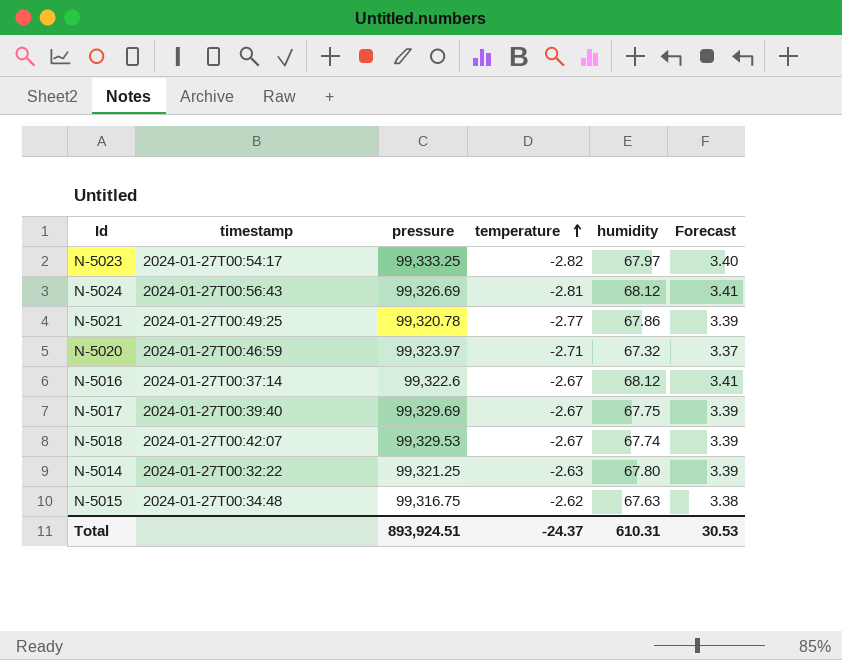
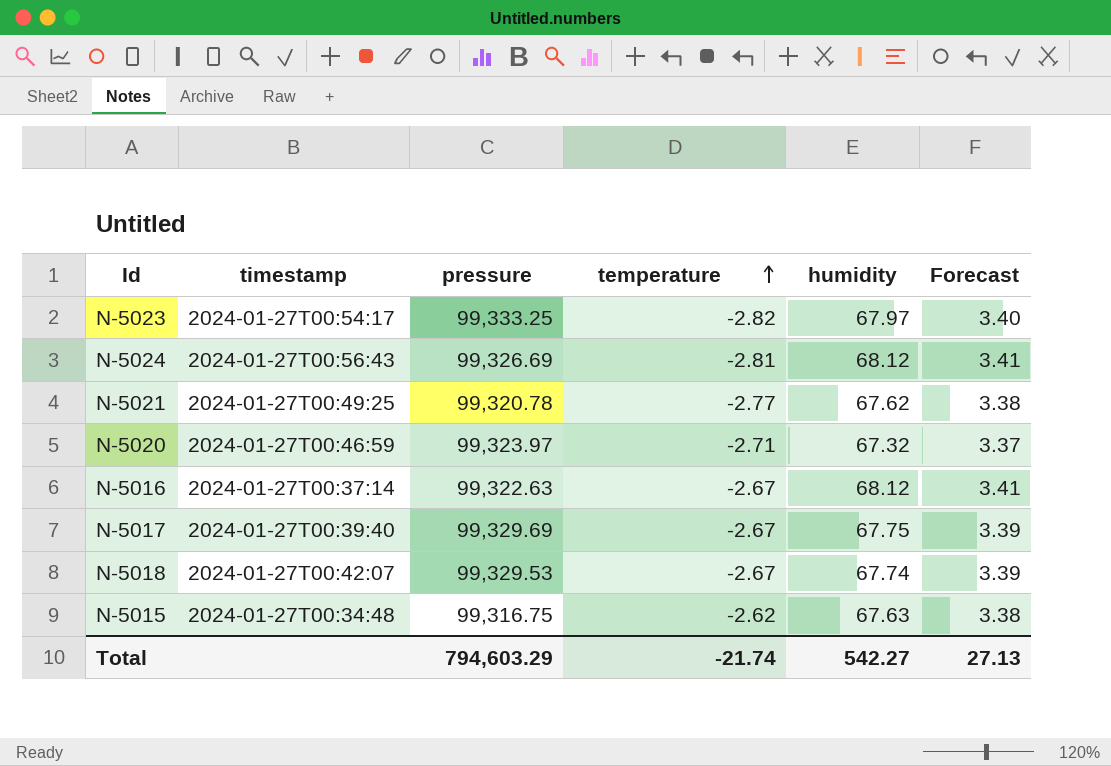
row N-5014: 2024-01-27T00:32:22 | 99,321.25 | -2.63 | 67.80 | 3.39 -> none
N-5021 | humidity: 67.86 -> 67.62
N-5021 | Forecast: 3.39 -> 3.38
N-5016 | pressure: 99,322.6 -> 99,322.63
Total | pressure: 893,924.51 -> 794,603.29
Total | temperature: -24.37 -> -21.74
Total | humidity: 610.31 -> 542.27
Total | Forecast: 30.53 -> 27.13

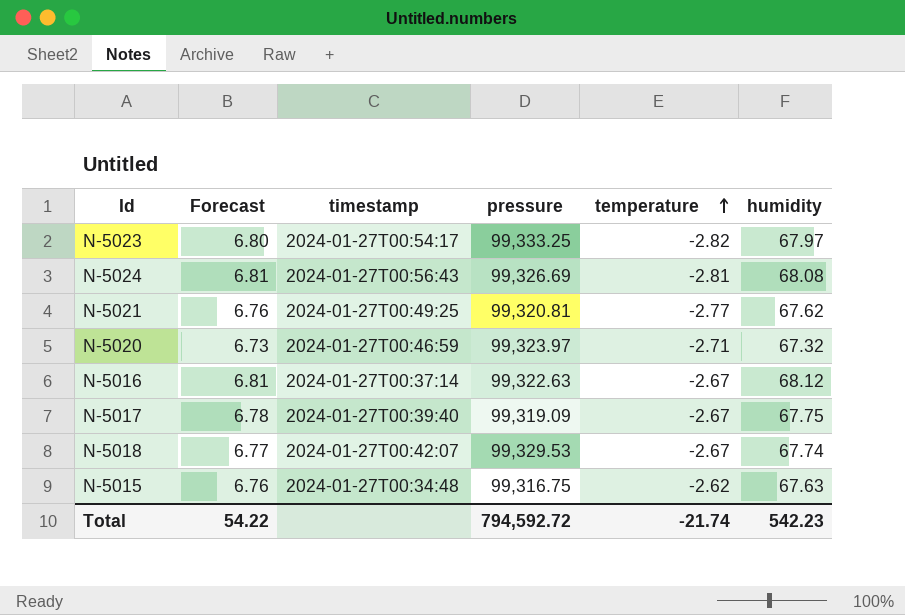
column Forecast | formula: [humidity] * 0.05 -> [humidity] * 0.1
column Forecast | position: 6 -> 2
N-5024 | humidity: 68.12 -> 68.08
N-5021 | pressure: 99,320.78 -> 99,320.81
N-5017 | pressure: 99,329.69 -> 99,319.09
Total | Forecast: 27.13 -> 54.22
Total | pressure: 794,603.29 -> 794,592.72
Total | humidity: 542.27 -> 542.23

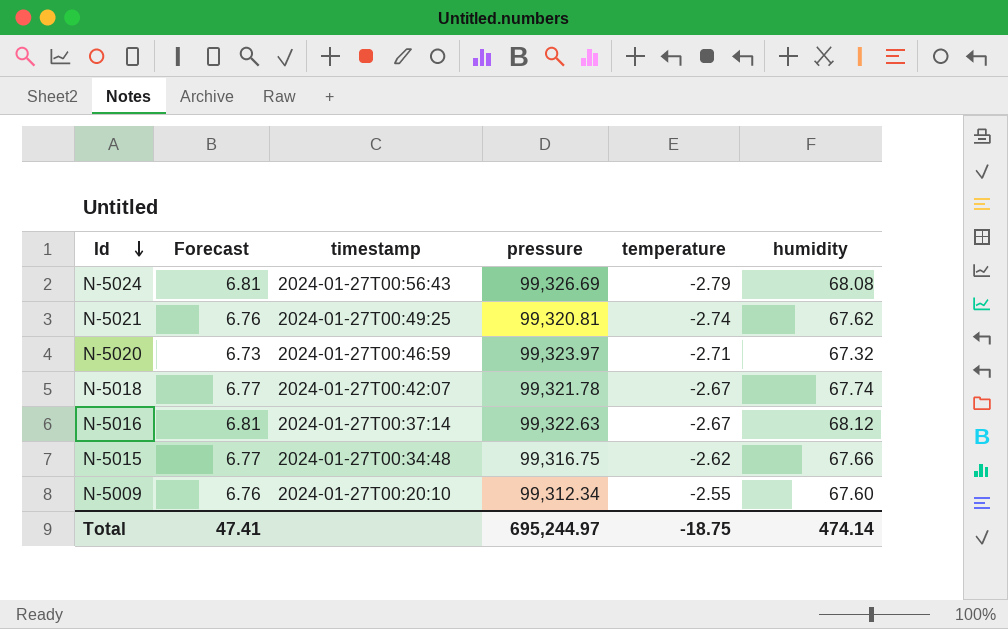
row order: temperature ascending -> Id descending
row N-5023: 6.80 | 2024-01-27T00:54:17 | 99,333.25 | -2.82 | 67.97 -> none
row N-5017: 6.78 | 2024-01-27T00:39:40 | 99,319.09 | -2.67 | 67.75 -> none
N-5024 | temperature: -2.81 -> -2.79
N-5021 | temperature: -2.77 -> -2.74
N-5018 | pressure: 99,329.53 -> 99,321.78
N-5015 | Forecast: 6.76 -> 6.77
N-5015 | humidity: 67.63 -> 67.66
row N-5009: none -> 6.76 | 2024-01-27T00:20:10 | 99,312.34 | -2.55 | 67.60
Total | Forecast: 54.22 -> 47.41
Total | pressure: 794,592.72 -> 695,244.97
Total | temperature: -21.74 -> -18.75
Total | humidity: 542.23 -> 474.14

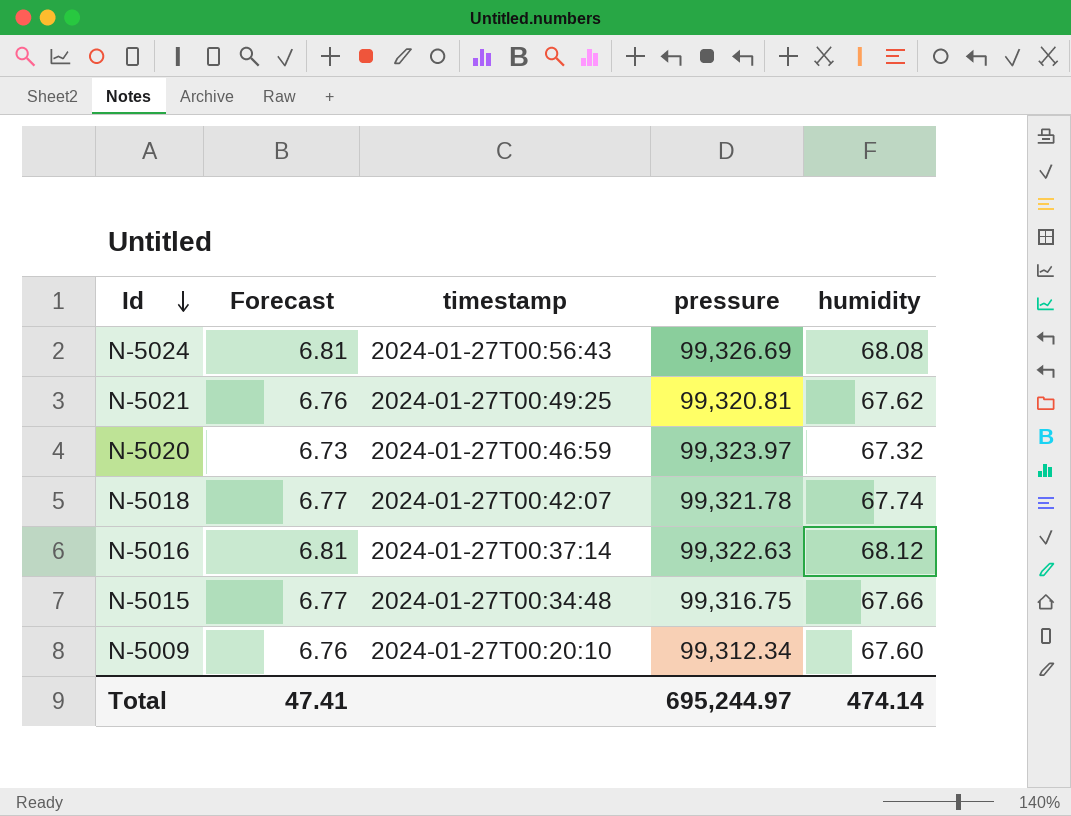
column temperature | position: 5 -> none

